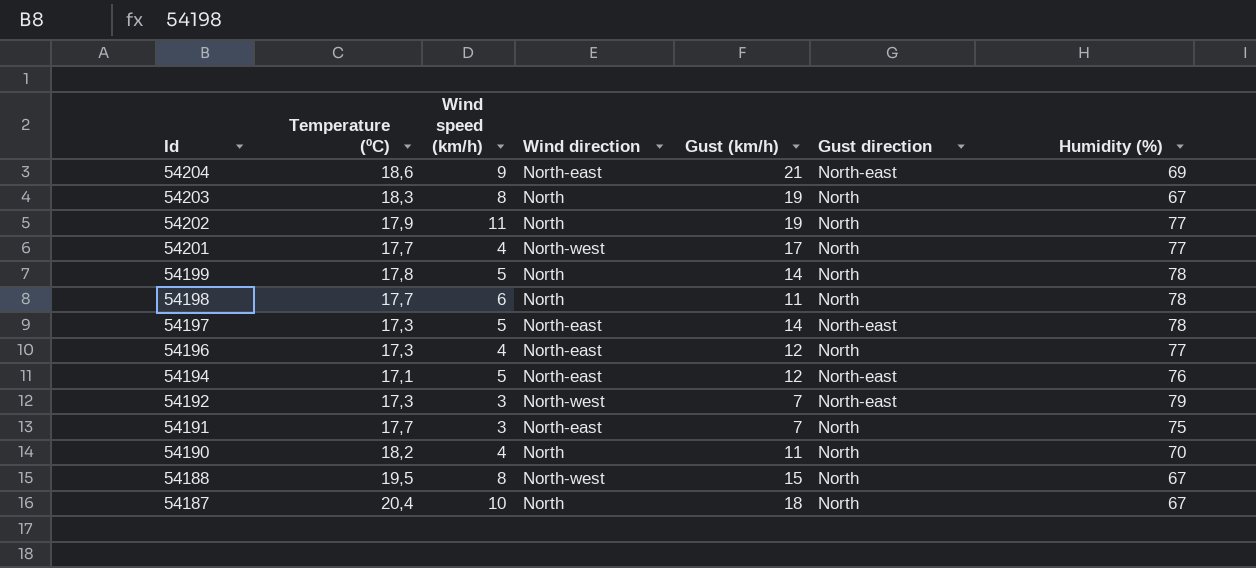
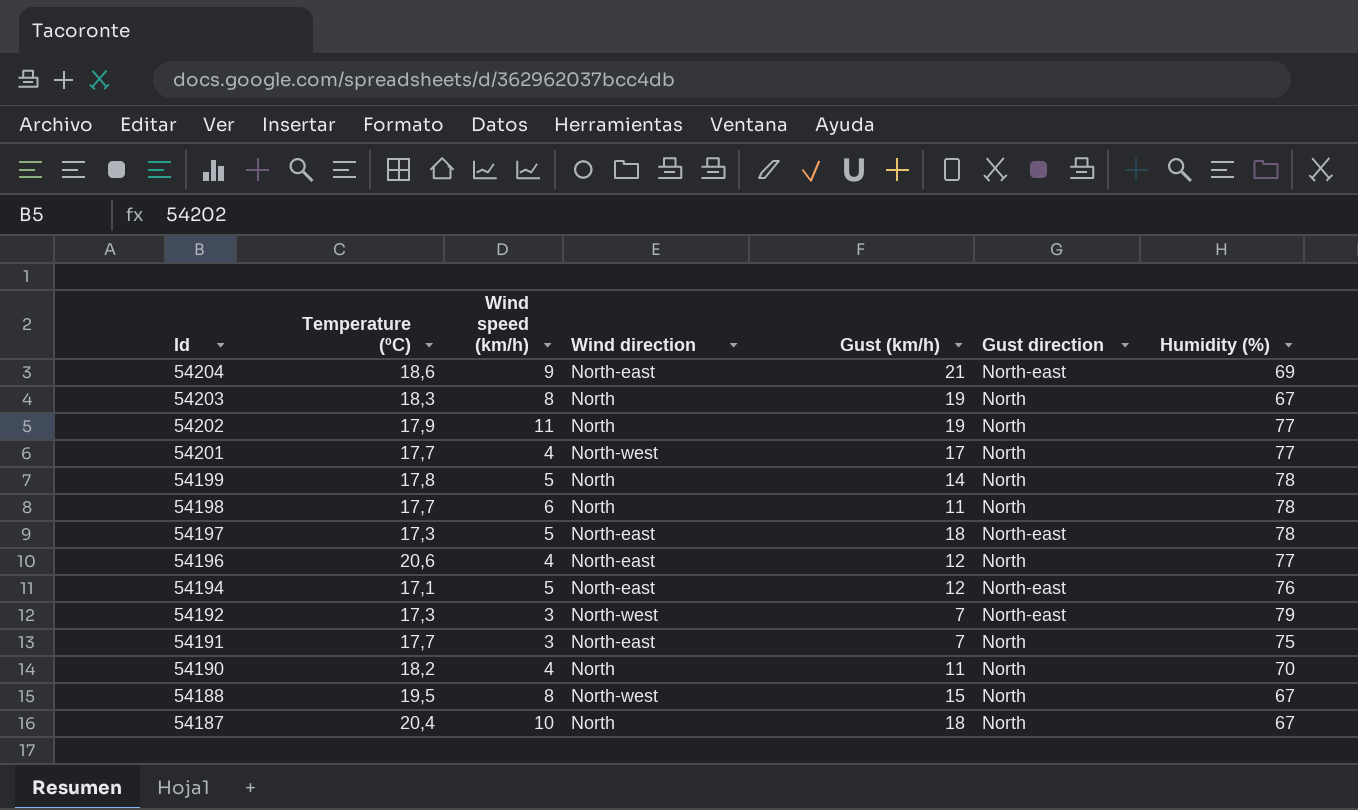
54197 | Gust (km/h): 14 -> 18
54196 | Temperature (ºC): 17,3 -> 20,6

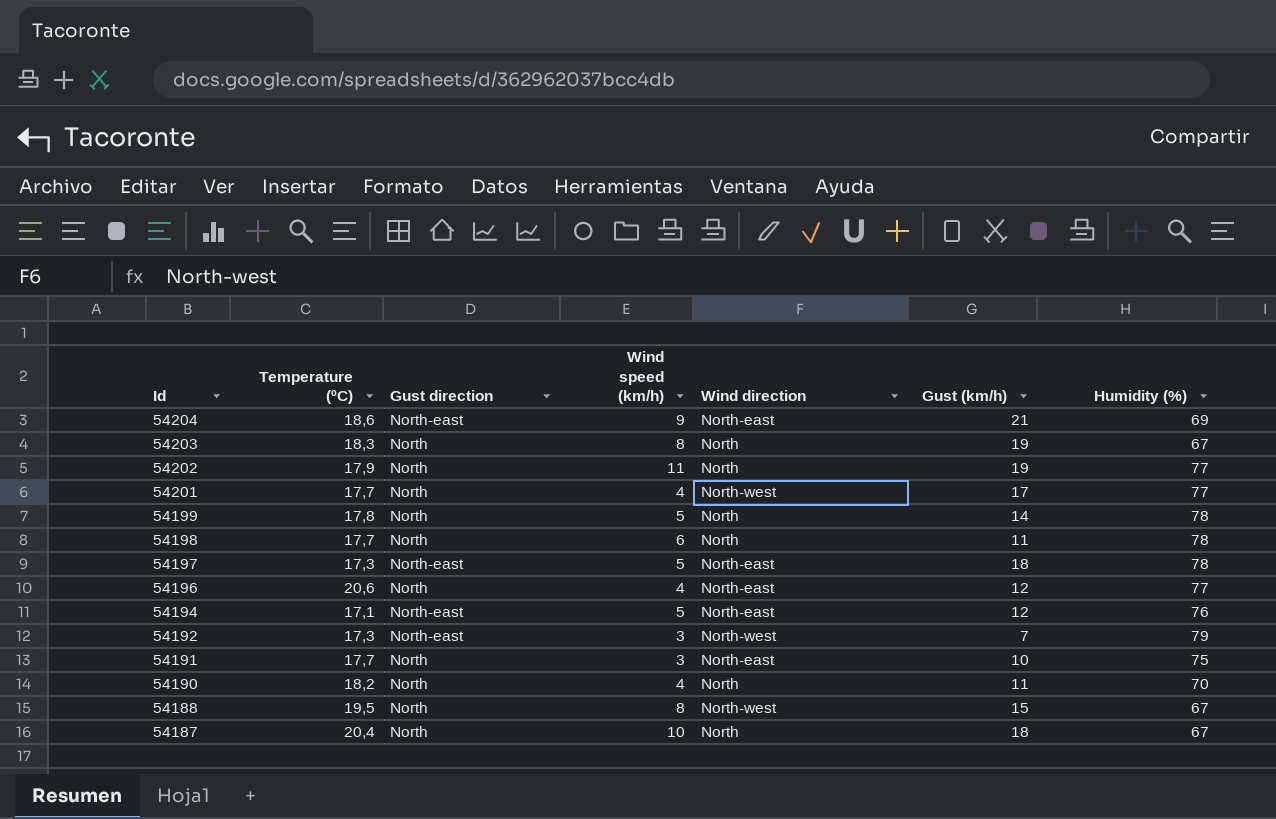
column Gust direction | position: 6 -> 3
54191 | Gust (km/h): 7 -> 10

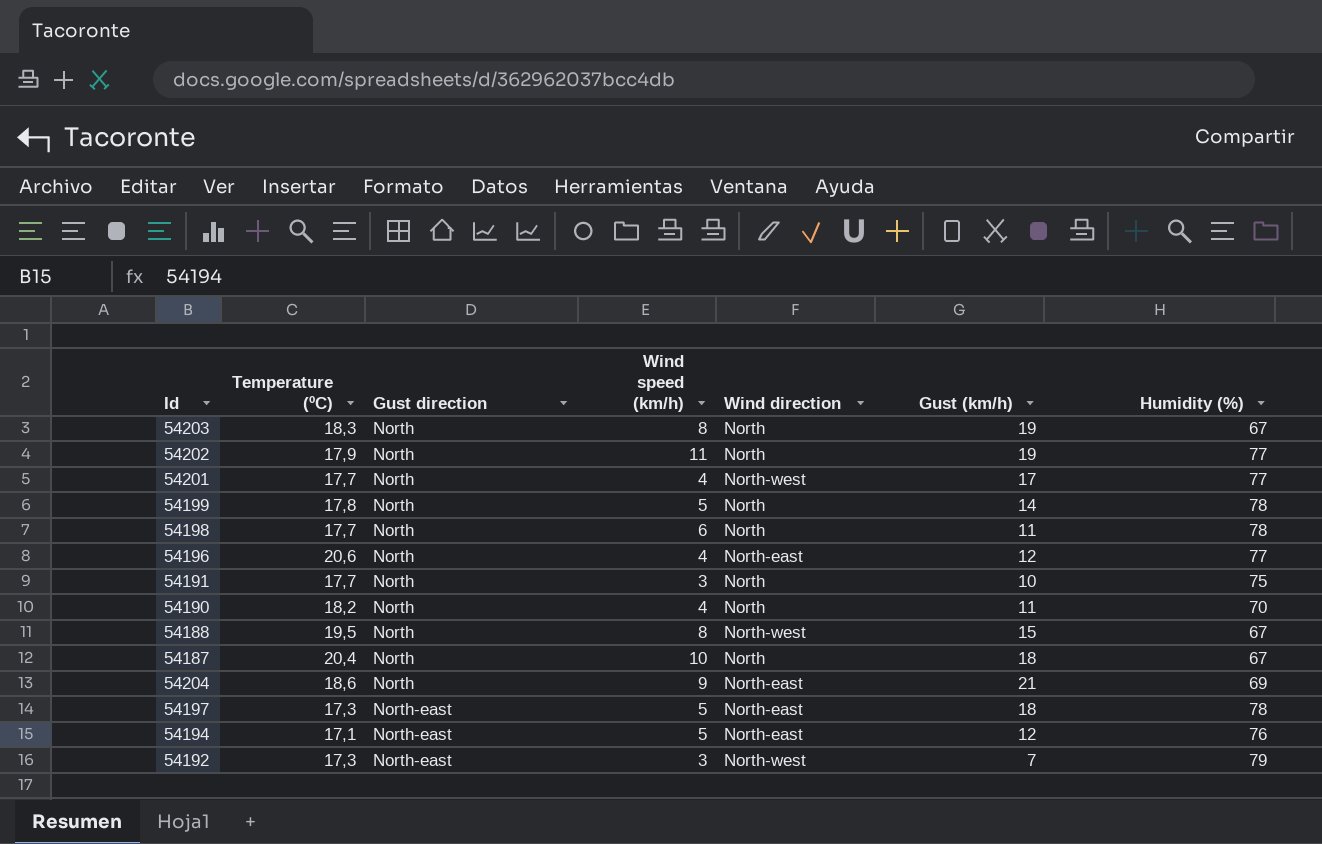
row order: Id descending -> Gust direction ascending
54191 | Wind direction: North-east -> North
54204 | Gust direction: North-east -> North

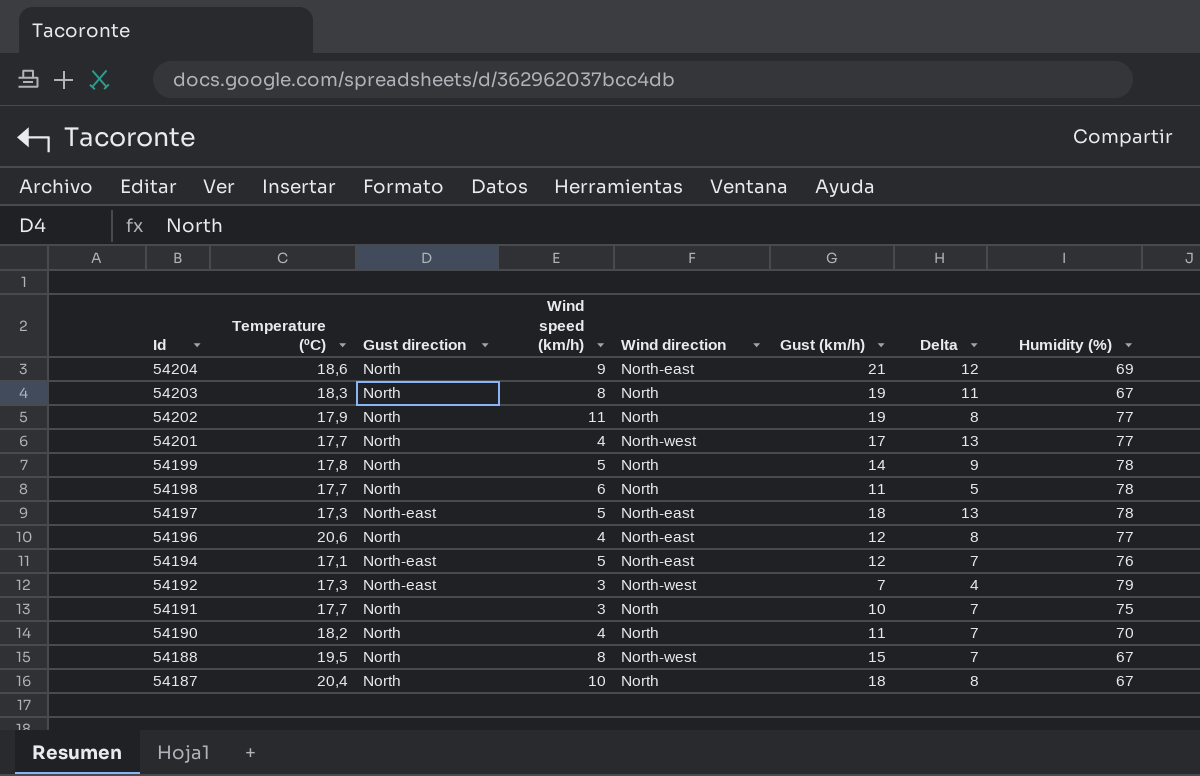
row order: Gust direction ascending -> Id descending
column Delta | formula: none -> [Gust (km/h)] - [Wind speed (km/h)]

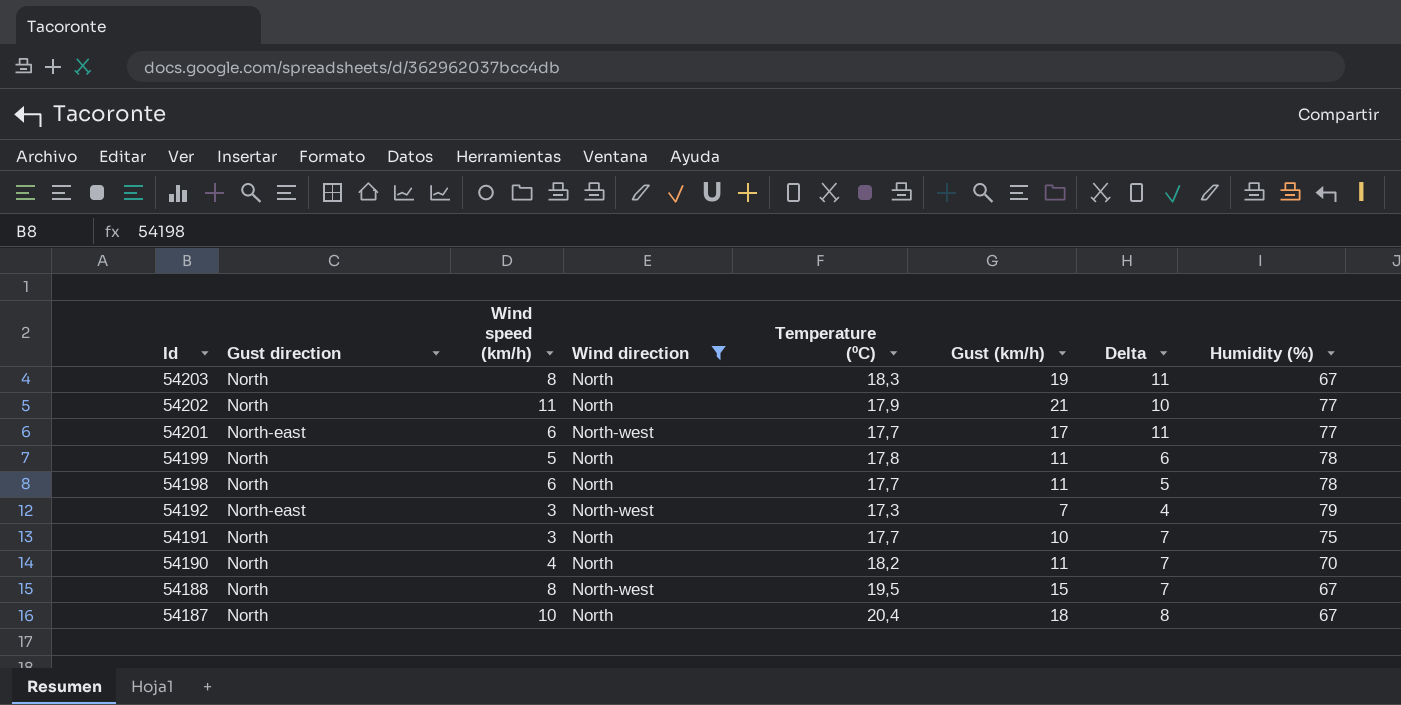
filter: none -> Wind direction != North-east
column Temperature (ºC) | position: 2 -> 5
54202 | Gust (km/h): 19 -> 21
54202 | Delta: 8 -> 10
54201 | Gust direction: North -> North-east
54201 | Wind speed (km/h): 4 -> 6
54201 | Delta: 13 -> 11
54199 | Gust (km/h): 14 -> 11
54199 | Delta: 9 -> 6

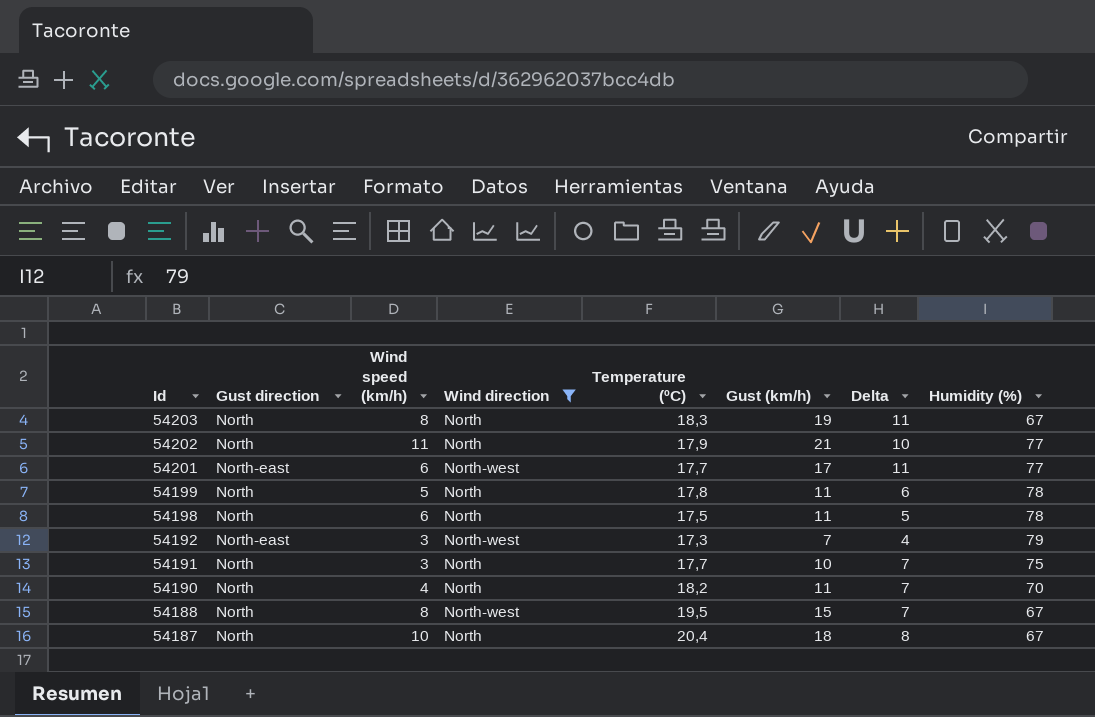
54198 | Temperature (ºC): 17,7 -> 17,5

